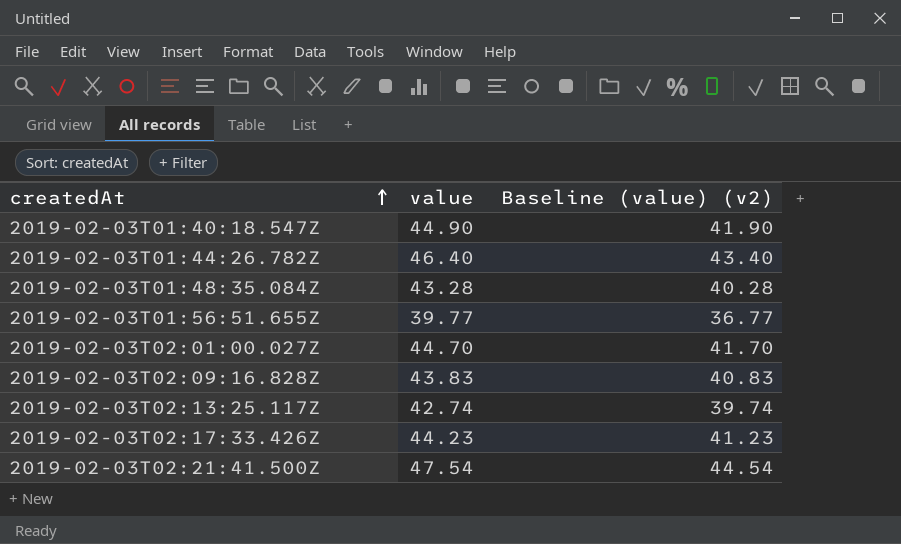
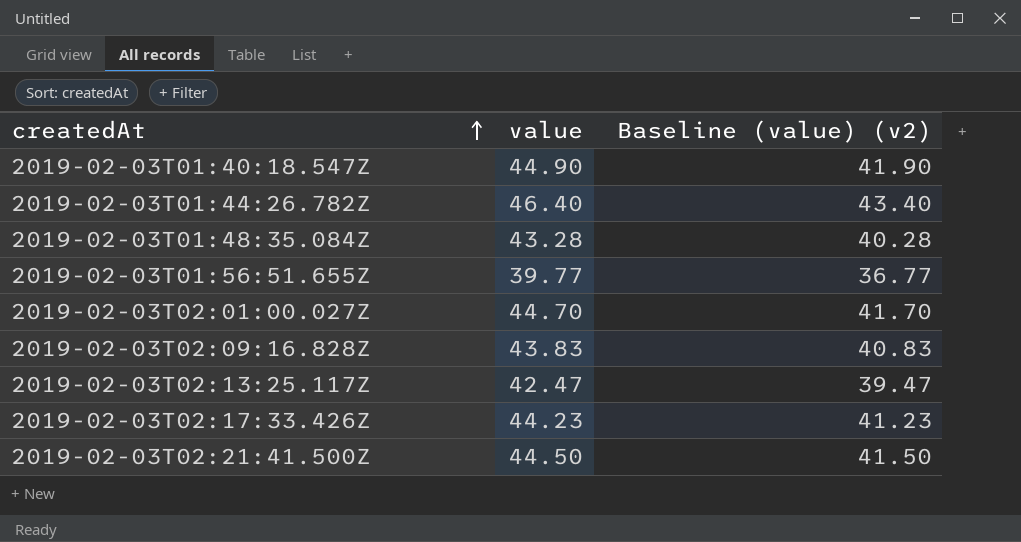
2019-02-03T02:13:25.117Z | value: 42.74 -> 42.47
2019-02-03T02:13:25.117Z | Baseline (value) (v2): 39.74 -> 39.47
2019-02-03T02:21:41.500Z | value: 47.54 -> 44.50
2019-02-03T02:21:41.500Z | Baseline (value) (v2): 44.54 -> 41.50

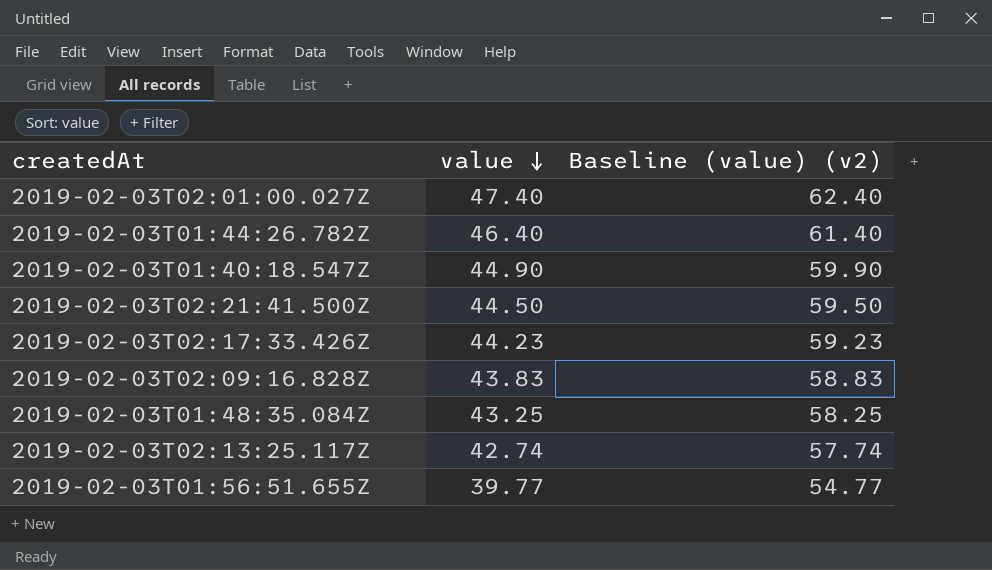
row order: createdAt ascending -> value descending
column Baseline (value) (v2) | formula: [value] - 3 -> [value] + 15
2019-02-03T02:01:00.027Z | value: 44.70 -> 47.40
2019-02-03T01:48:35.084Z | value: 43.28 -> 43.25
2019-02-03T02:13:25.117Z | value: 42.47 -> 42.74

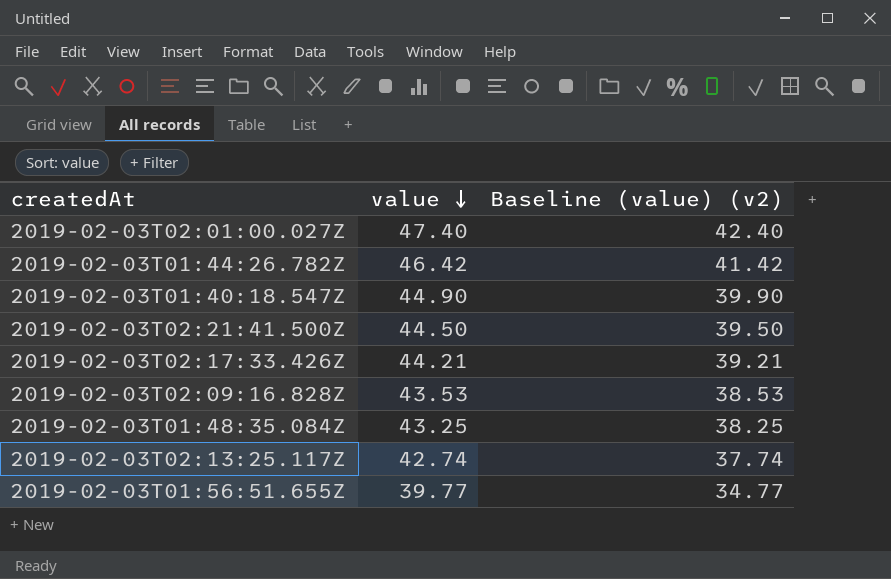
column Baseline (value) (v2) | formula: [value] + 15 -> [value] - 5
2019-02-03T01:44:26.782Z | value: 46.40 -> 46.42
2019-02-03T02:17:33.426Z | value: 44.23 -> 44.21
2019-02-03T02:09:16.828Z | value: 43.83 -> 43.53

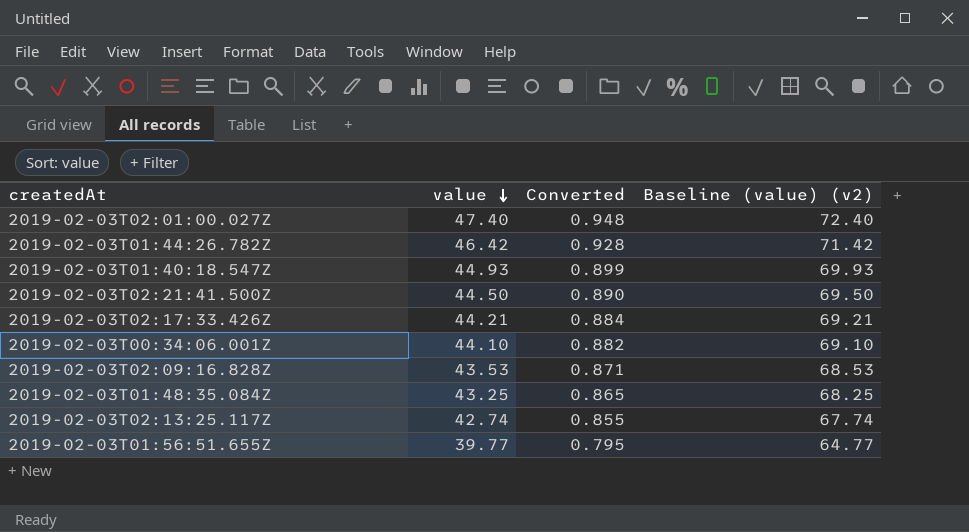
column Converted | formula: none -> [value] * 0.02
column Baseline (value) (v2) | formula: [value] - 5 -> [value] + 25
2019-02-03T01:40:18.547Z | value: 44.90 -> 44.93
row 2019-02-03T00:34:06.001Z: none -> 44.10 | 0.882 | 69.10

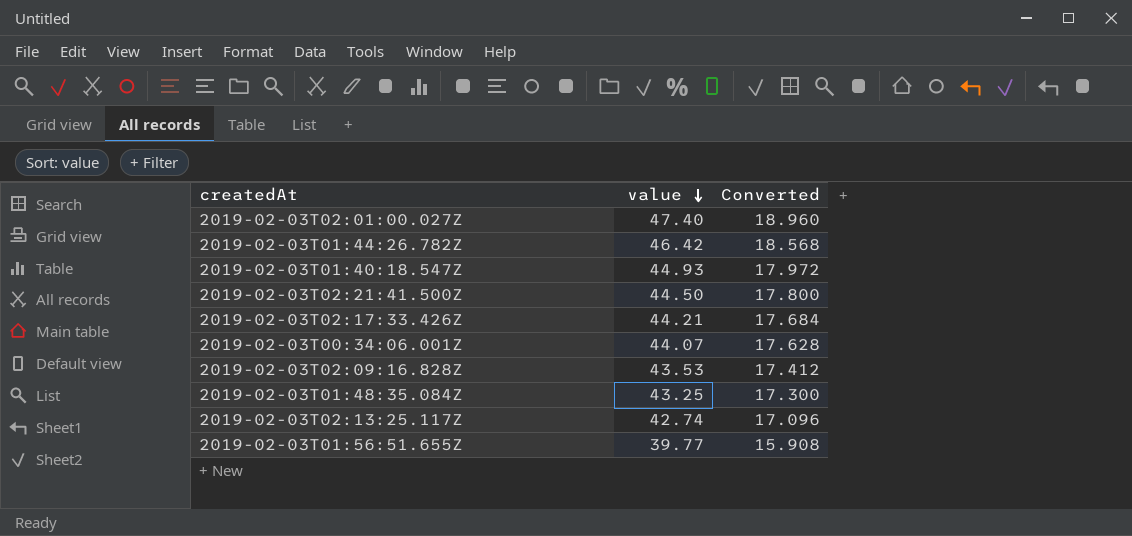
column Baseline (value) (v2) | formula: [value] + 25 -> none
column Converted | formula: [value] * 0.02 -> [value] * 0.4
2019-02-03T00:34:06.001Z | value: 44.10 -> 44.07

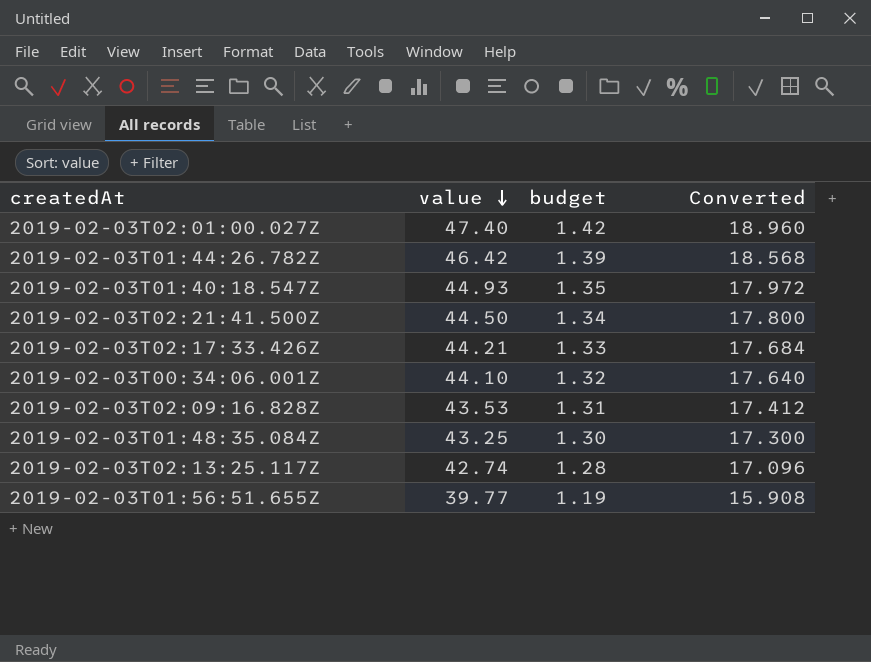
column budget | formula: none -> [value] * 0.03
2019-02-03T00:34:06.001Z | value: 44.07 -> 44.10
2019-02-03T00:34:06.001Z | Converted: 17.628 -> 17.640

